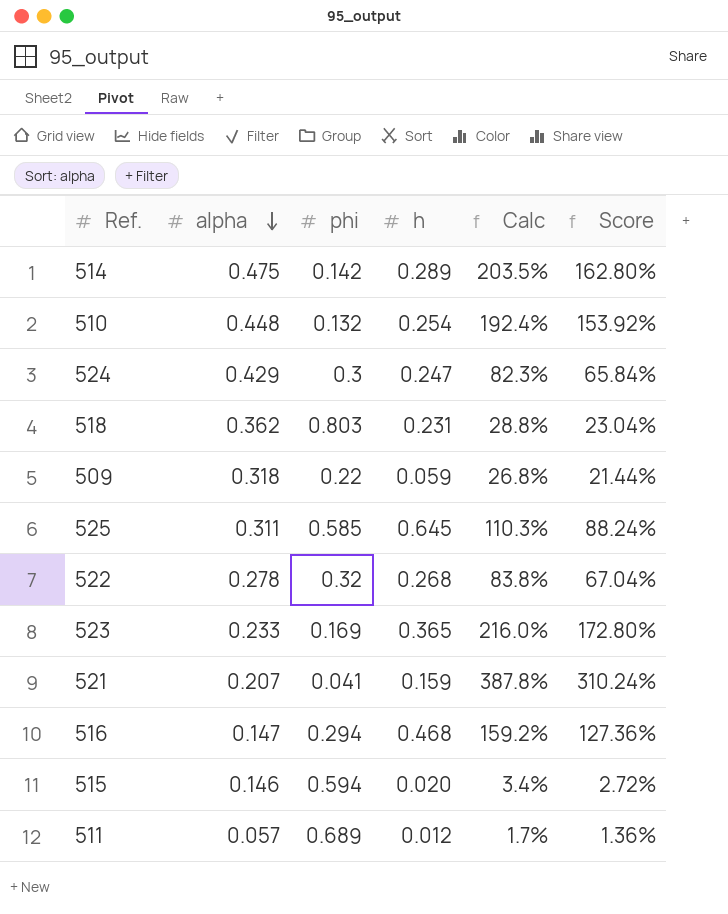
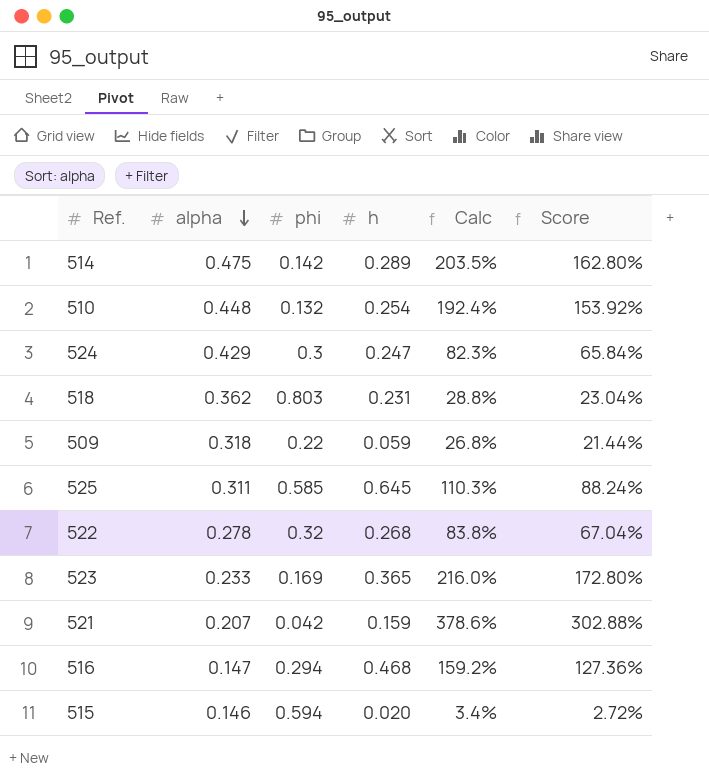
row 511: 0.057 | 0.689 | 0.012 | 1.7% | 1.36% -> none
521 | phi: 0.041 -> 0.042
521 | Calc: 387.8% -> 378.6%
521 | Score: 310.24% -> 302.88%

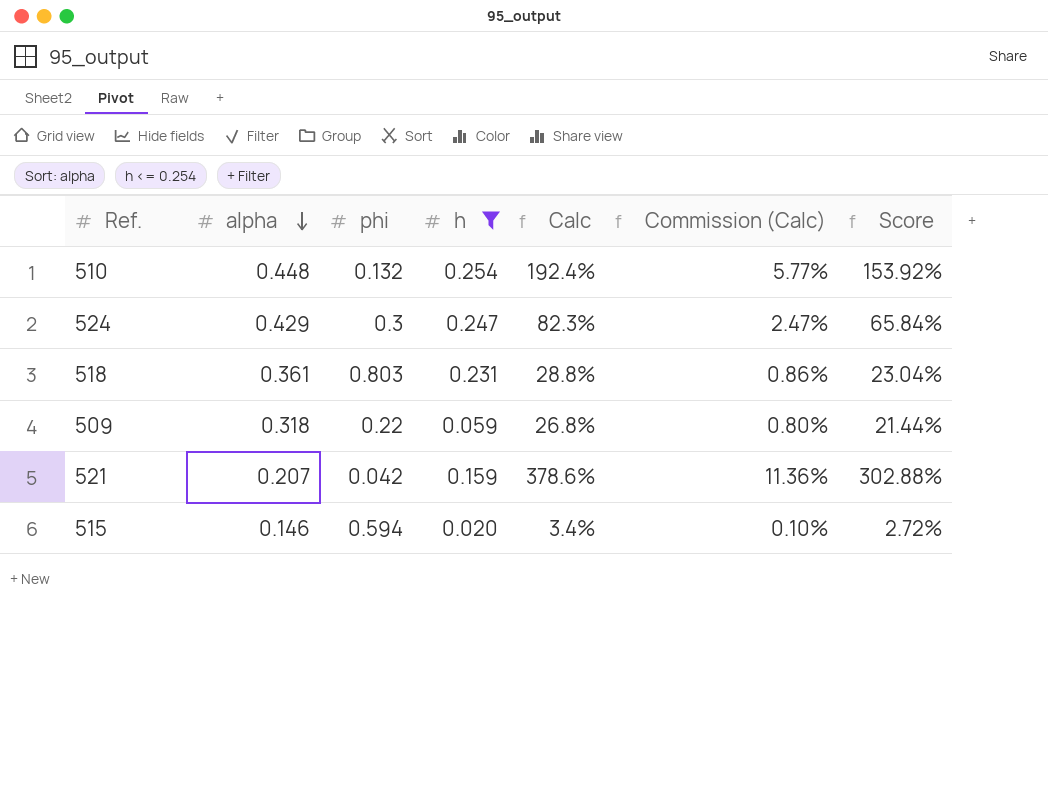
filter: none -> h <= 0.254
column Commission (Calc) | formula: none -> [Calc] * 0.03
518 | alpha: 0.362 -> 0.361

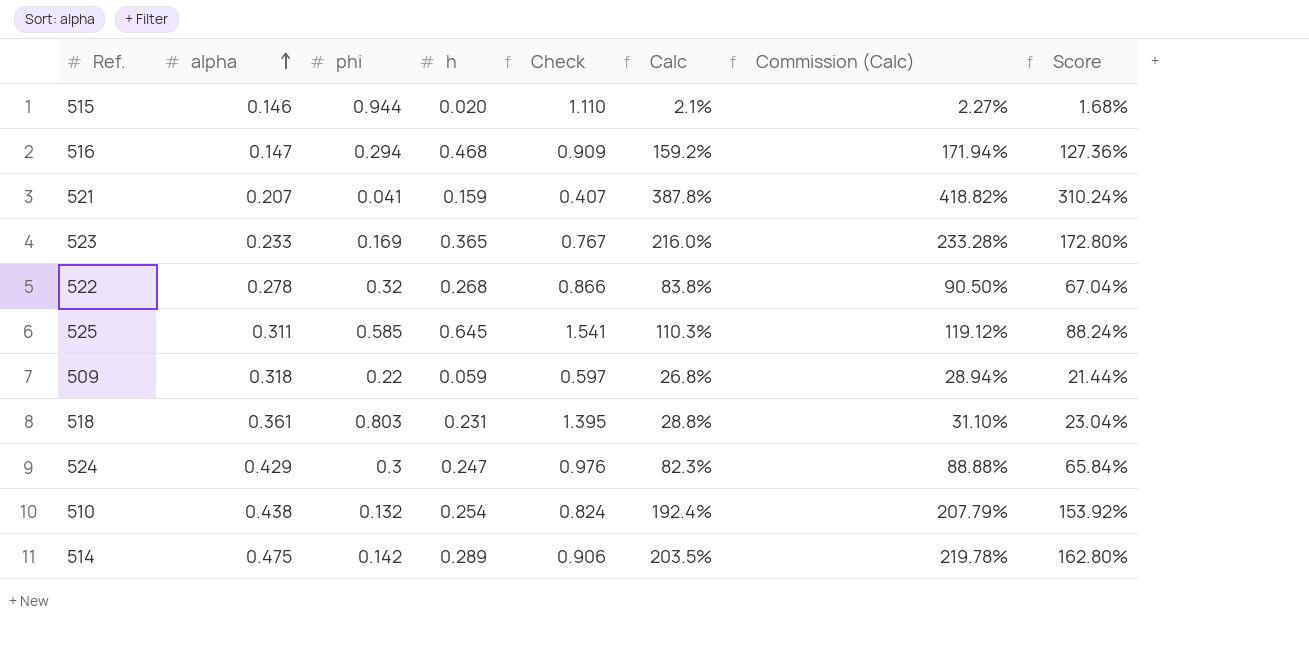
filter: h <= 0.254 -> none
row order: alpha descending -> alpha ascending
column Check | formula: none -> [alpha] + [phi] + [h]
column Commission (Calc) | formula: [Calc] * 0.03 -> [Calc] * 1.08
515 | phi: 0.594 -> 0.944
515 | Calc: 3.4% -> 2.1%
515 | Score: 2.72% -> 1.68%
521 | phi: 0.042 -> 0.041
521 | Calc: 378.6% -> 387.8%
521 | Score: 302.88% -> 310.24%
510 | alpha: 0.448 -> 0.438

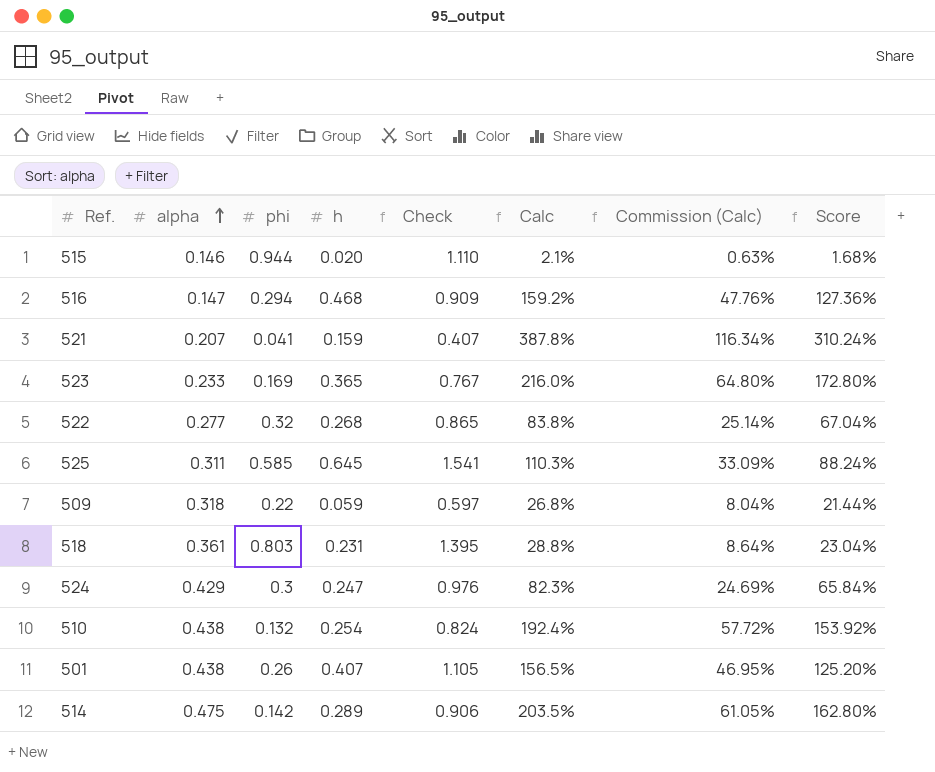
column Commission (Calc) | formula: [Calc] * 1.08 -> [Calc] * 0.3
522 | alpha: 0.278 -> 0.277
522 | Check: 0.866 -> 0.865
row 501: none -> 0.438 | 0.26 | 0.407 | 1.105 | 156.5% | 46.95% | 125.20%

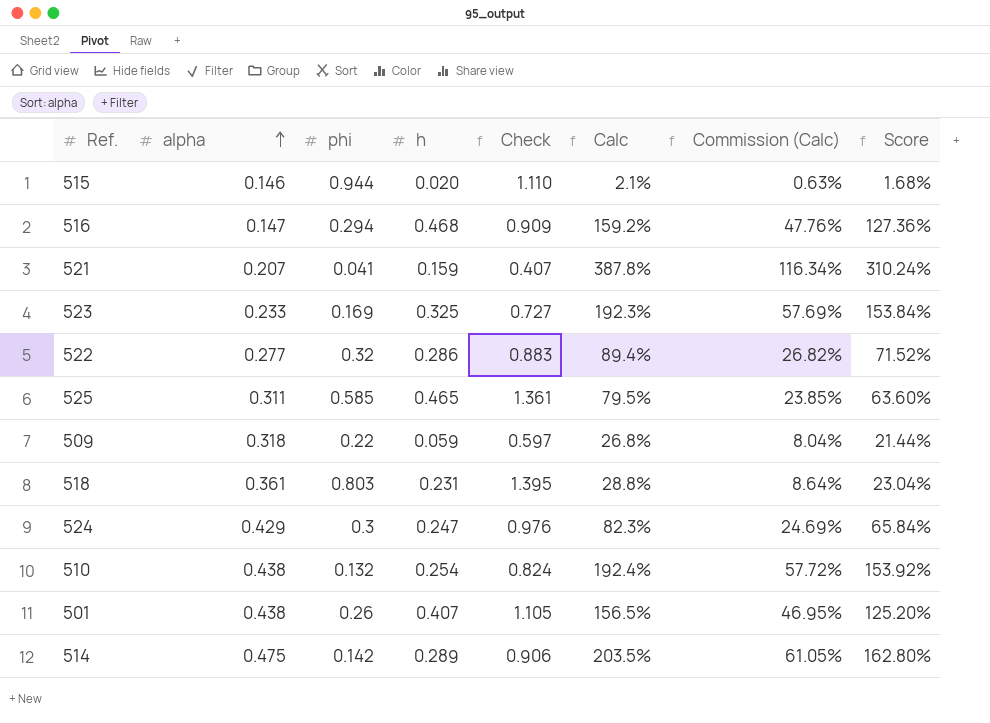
523 | h: 0.365 -> 0.325
523 | Check: 0.767 -> 0.727
523 | Calc: 216.0% -> 192.3%
523 | Commission (Calc): 64.80% -> 57.69%
523 | Score: 172.80% -> 153.84%
522 | h: 0.268 -> 0.286
522 | Check: 0.865 -> 0.883
522 | Calc: 83.8% -> 89.4%
522 | Commission (Calc): 25.14% -> 26.82%
522 | Score: 67.04% -> 71.52%
525 | h: 0.645 -> 0.465
525 | Check: 1.541 -> 1.361
525 | Calc: 110.3% -> 79.5%
525 | Commission (Calc): 33.09% -> 23.85%
525 | Score: 88.24% -> 63.60%

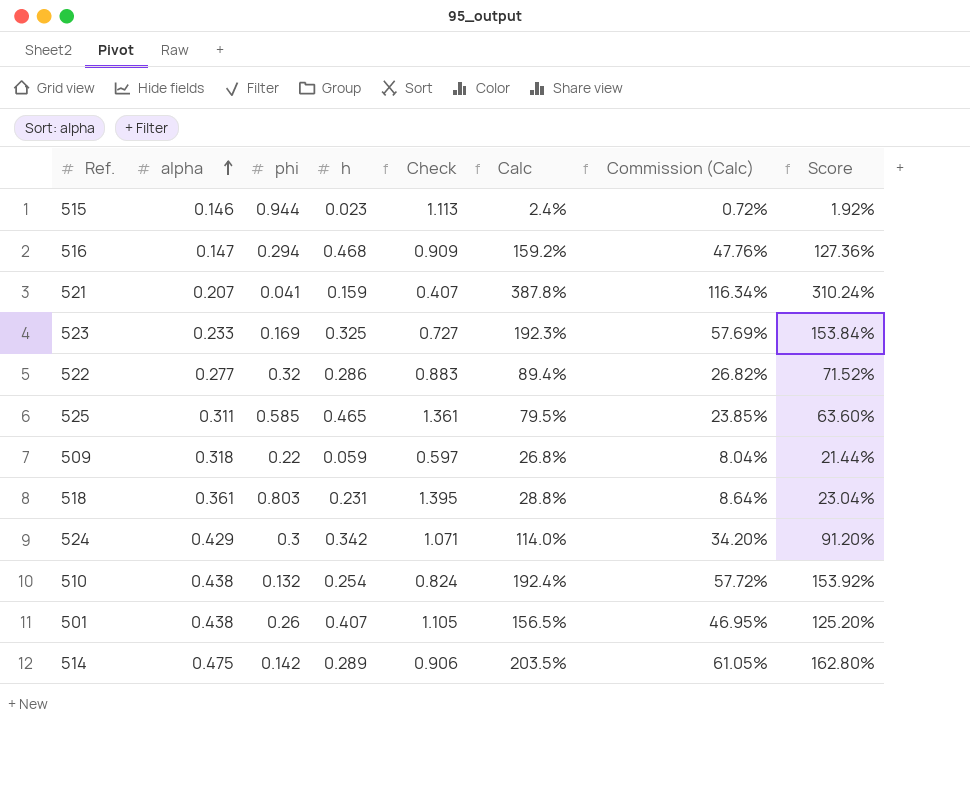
515 | h: 0.020 -> 0.023
515 | Check: 1.110 -> 1.113
515 | Calc: 2.1% -> 2.4%
515 | Commission (Calc): 0.63% -> 0.72%
515 | Score: 1.68% -> 1.92%
524 | h: 0.247 -> 0.342
524 | Check: 0.976 -> 1.071
524 | Calc: 82.3% -> 114.0%
524 | Commission (Calc): 24.69% -> 34.20%
524 | Score: 65.84% -> 91.20%

